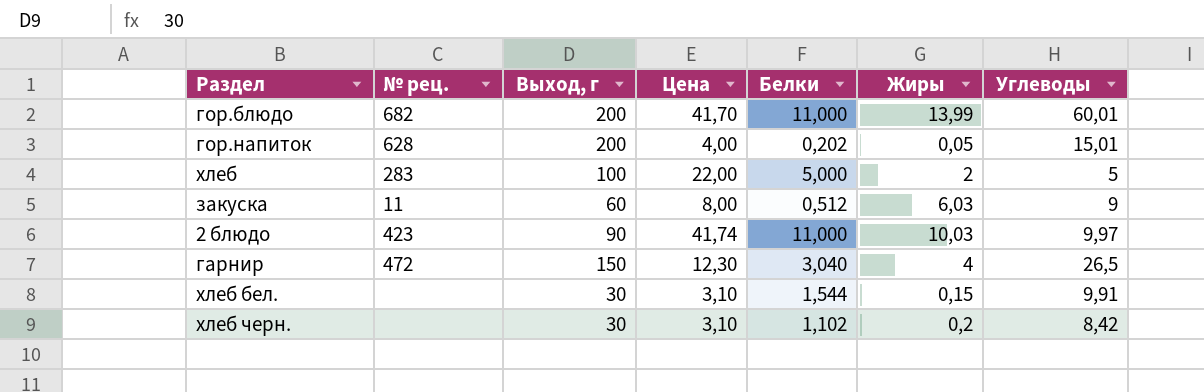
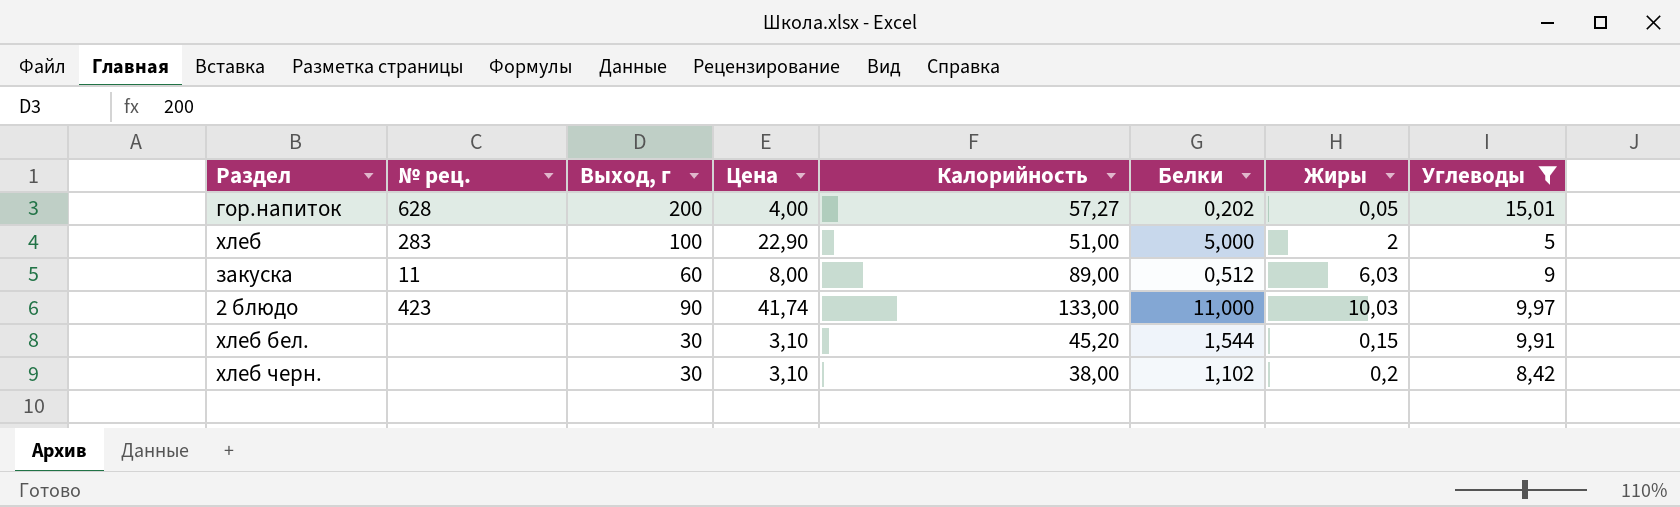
filter: none -> Углеводы <= 15,01
column Калорийность | position: none -> 5
хлеб | Цена: 22,00 -> 22,90

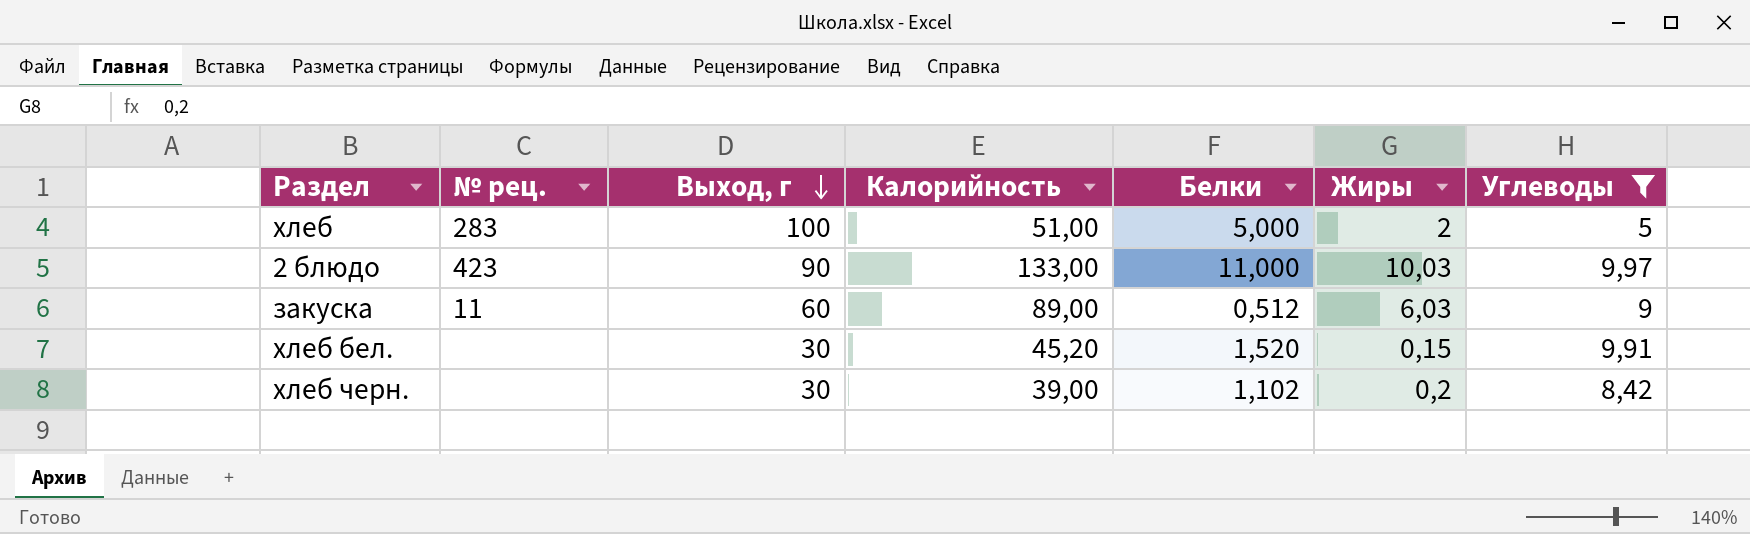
row order: none -> Выход, г descending
column Цена | position: 4 -> none
row гор.напиток: 628 | 200 | 4,00 | 57,27 | 0,202 | 0,05 | 15,01 -> none
хлеб бел. | Белки: 1,544 -> 1,520
хлеб черн. | Калорийность: 38,00 -> 39,00

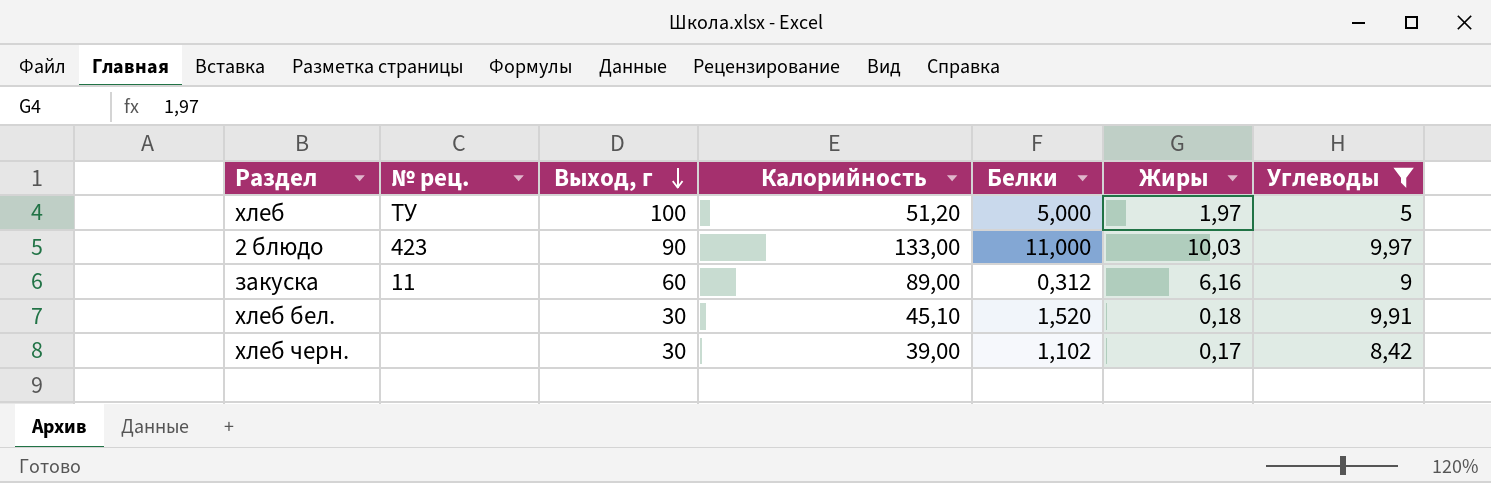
хлеб | № рец.: 283 -> ТУ
хлеб | Калорийность: 51,00 -> 51,20
хлеб | Жиры: 2 -> 1,97
закуска | Белки: 0,512 -> 0,312
закуска | Жиры: 6,03 -> 6,16
хлеб бел. | Калорийность: 45,20 -> 45,10
хлеб бел. | Жиры: 0,15 -> 0,18
хлеб черн. | Жиры: 0,2 -> 0,17

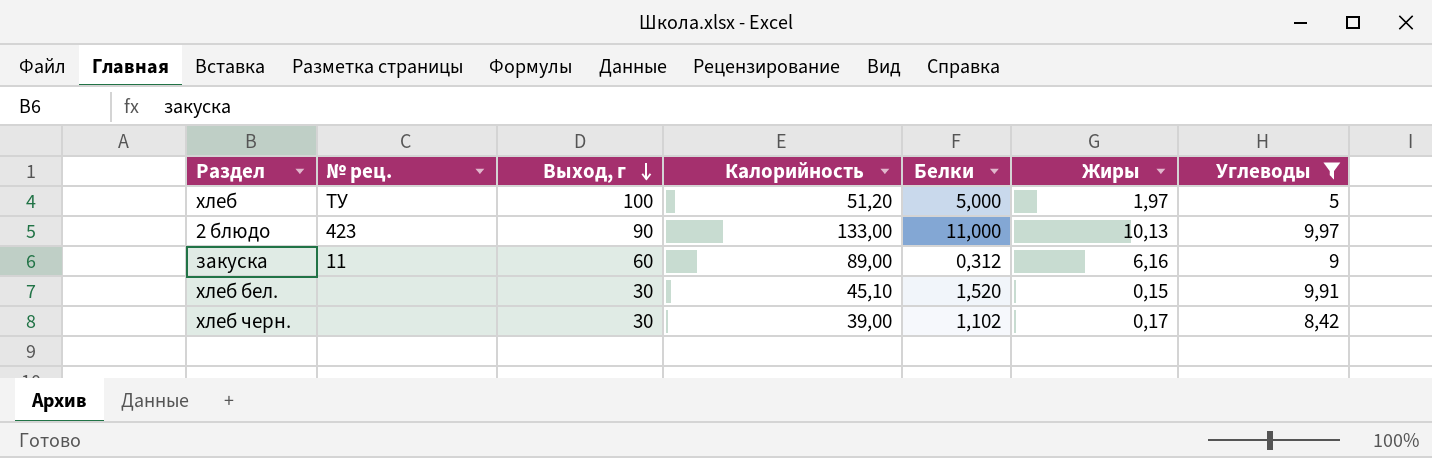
2 блюдо | Жиры: 10,03 -> 10,13
хлеб бел. | Жиры: 0,18 -> 0,15

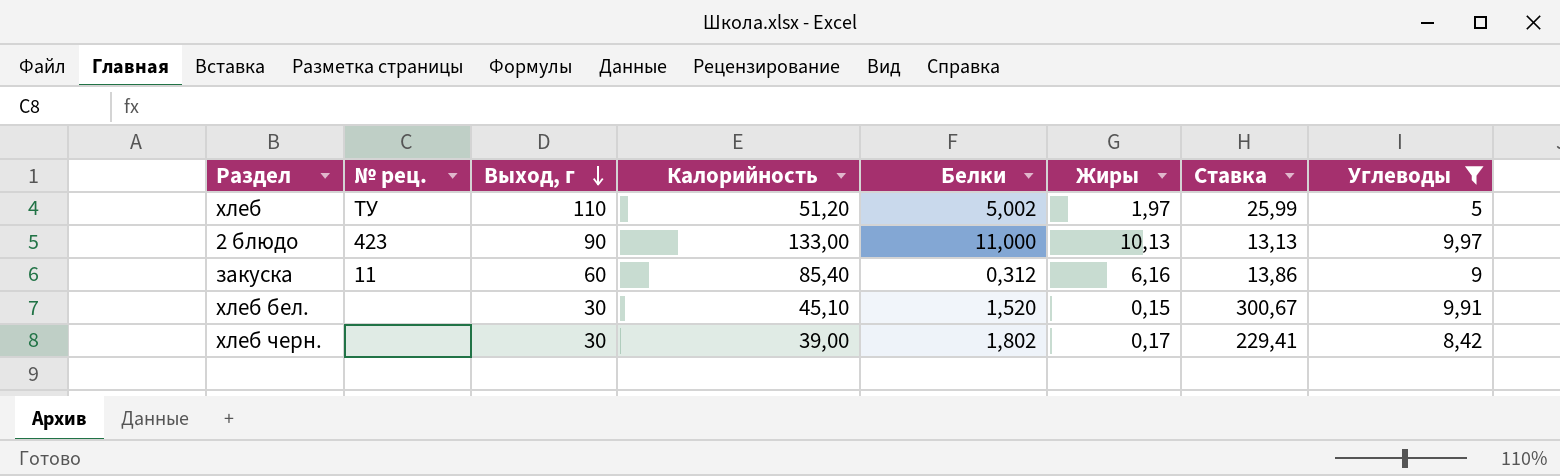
column Ставка | formula: none -> [Калорийность] / [Жиры]
хлеб | Выход, г: 100 -> 110
хлеб | Белки: 5,000 -> 5,002
закуска | Калорийность: 89,00 -> 85,40
хлеб черн. | Белки: 1,102 -> 1,802

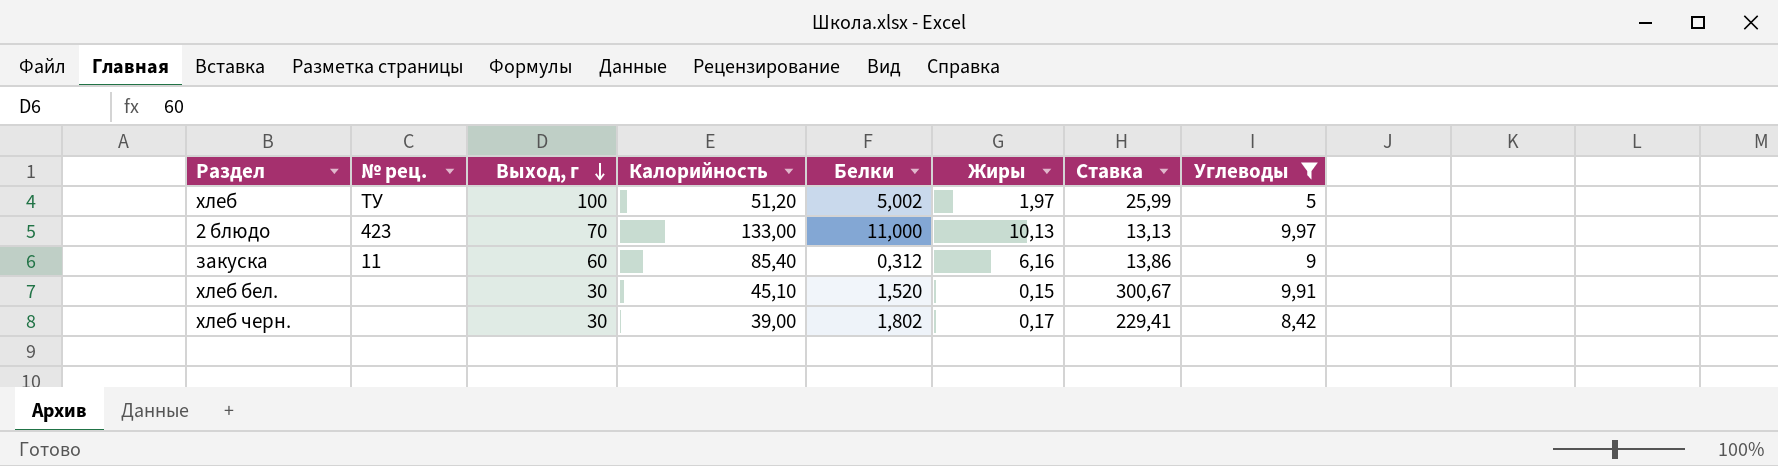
хлеб | Выход, г: 110 -> 100
2 блюдо | Выход, г: 90 -> 70

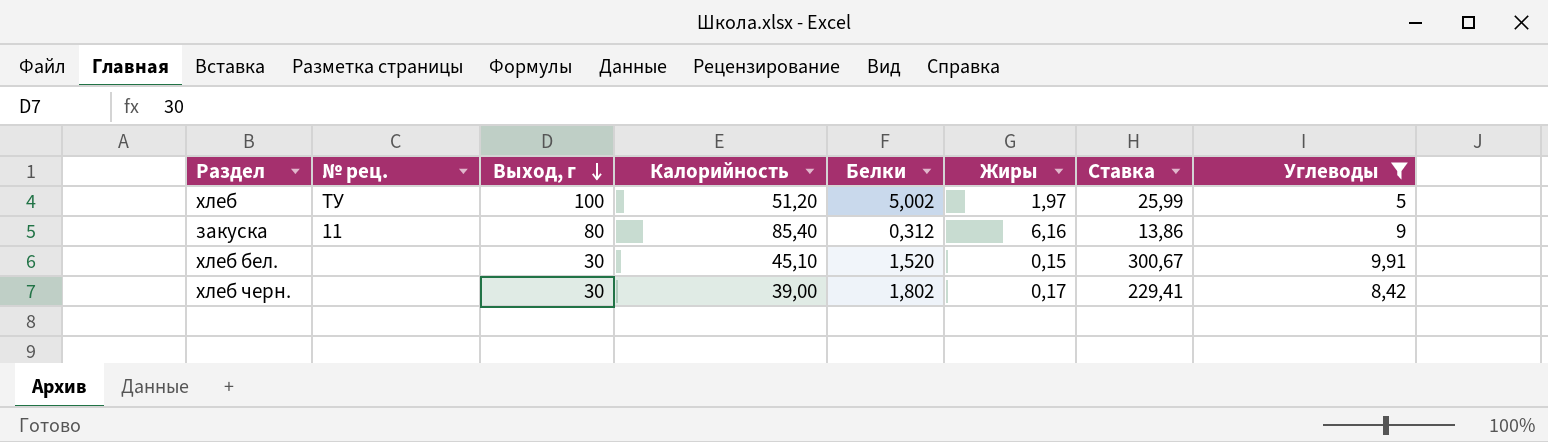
row 2 блюдо: 423 | 70 | 133,00 | 11,000 | 10,13 | 13,13 | 9,97 -> none
закуска | Выход, г: 60 -> 80

